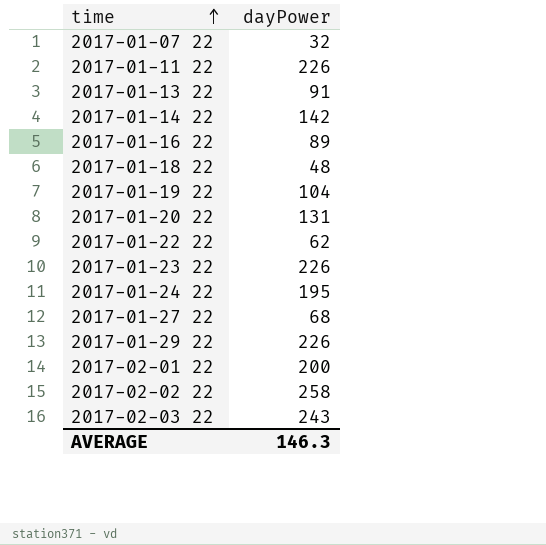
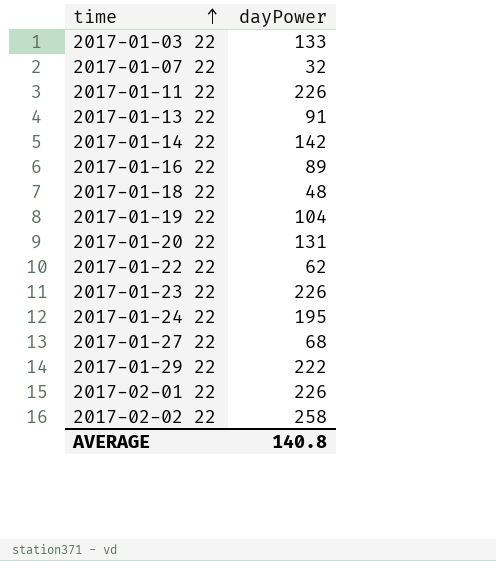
row 2017-02-03 22: 243 -> none
row 2017-01-03 22: none -> 133
2017-01-29 22 | dayPower: 226 -> 222
2017-02-01 22 | dayPower: 200 -> 226
AVERAGE | dayPower: 146.3 -> 140.8

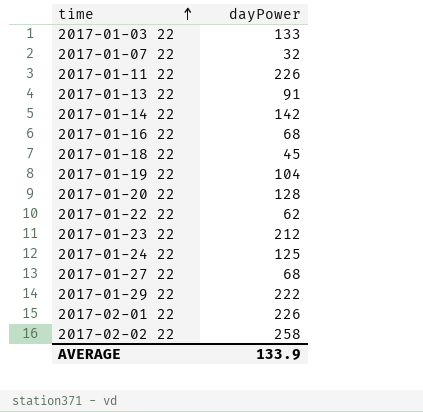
2017-01-16 22 | dayPower: 89 -> 68
2017-01-18 22 | dayPower: 48 -> 45
2017-01-20 22 | dayPower: 131 -> 128
2017-01-23 22 | dayPower: 226 -> 212
2017-01-24 22 | dayPower: 195 -> 125
AVERAGE | dayPower: 140.8 -> 133.9

